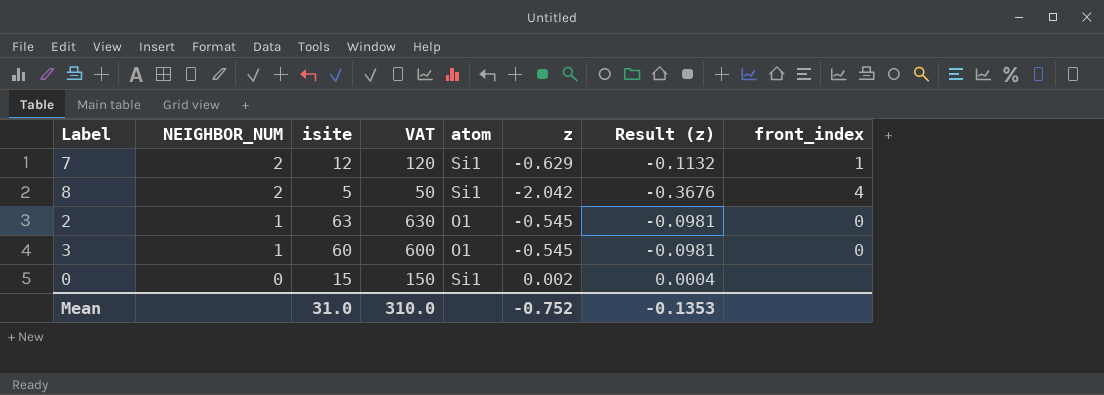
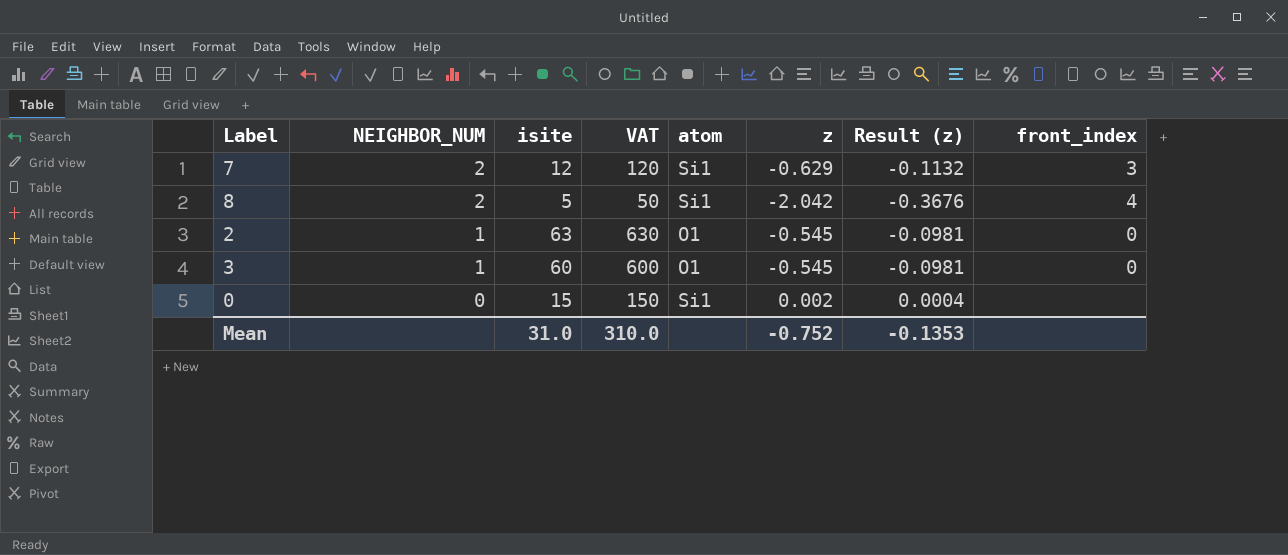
7 | front_index: 1 -> 3

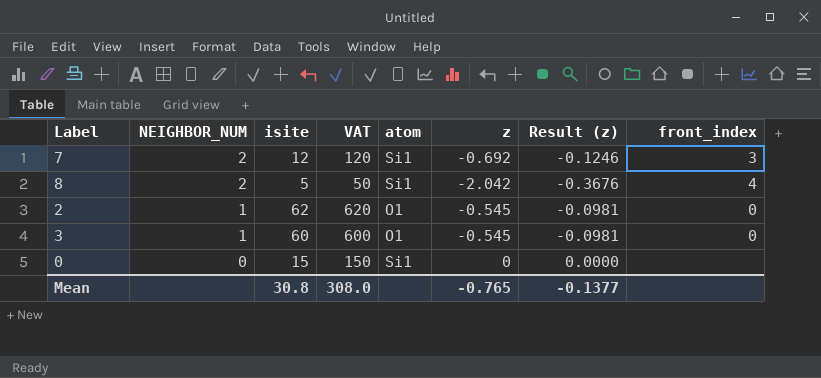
7 | z: -0.629 -> -0.692
7 | Result (z): -0.1132 -> -0.1246
2 | isite: 63 -> 62
2 | VAT: 630 -> 620
0 | z: 0.002 -> 0
0 | Result (z): 0.0004 -> 0.0000
Mean | isite: 31.0 -> 30.8
Mean | VAT: 310.0 -> 308.0
Mean | z: -0.752 -> -0.765
Mean | Result (z): -0.1353 -> -0.1377

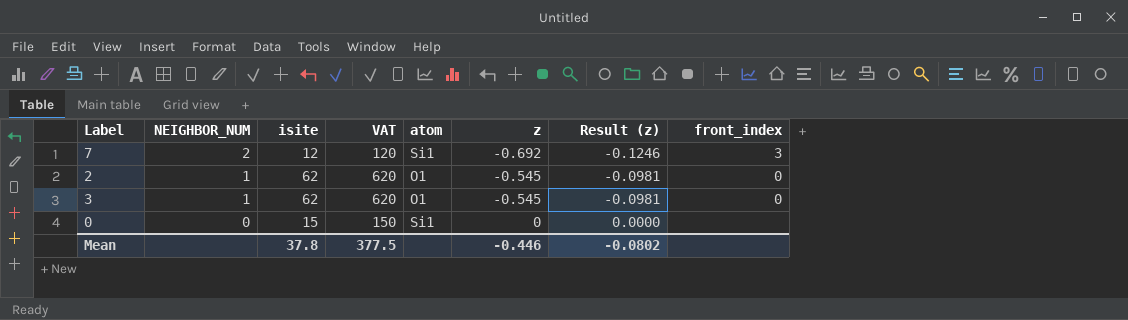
row 8: 2 | 5 | 50 | Si1 | -2.042 | -0.3676 | 4 -> none
3 | isite: 60 -> 62
3 | VAT: 600 -> 620
Mean | isite: 30.8 -> 37.8
Mean | VAT: 308.0 -> 377.5
Mean | z: -0.765 -> -0.446
Mean | Result (z): -0.1377 -> -0.0802

